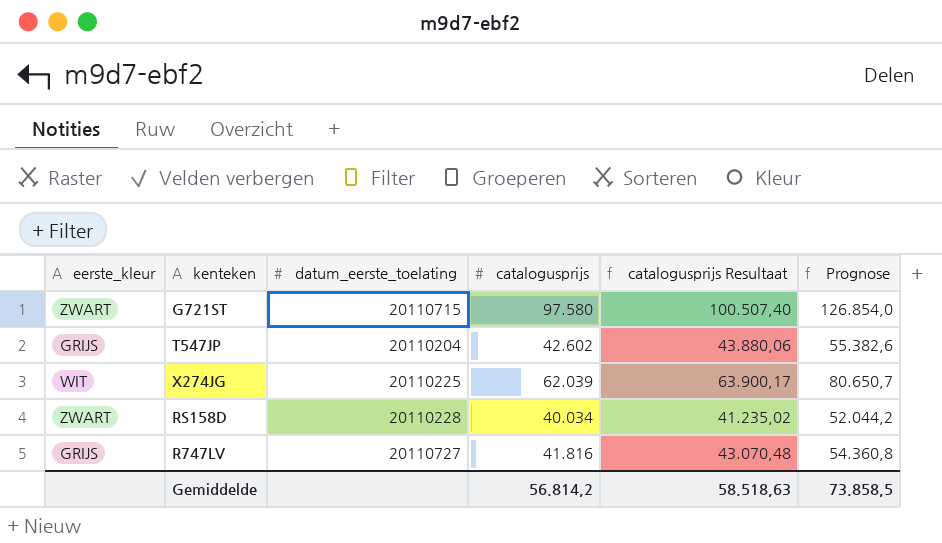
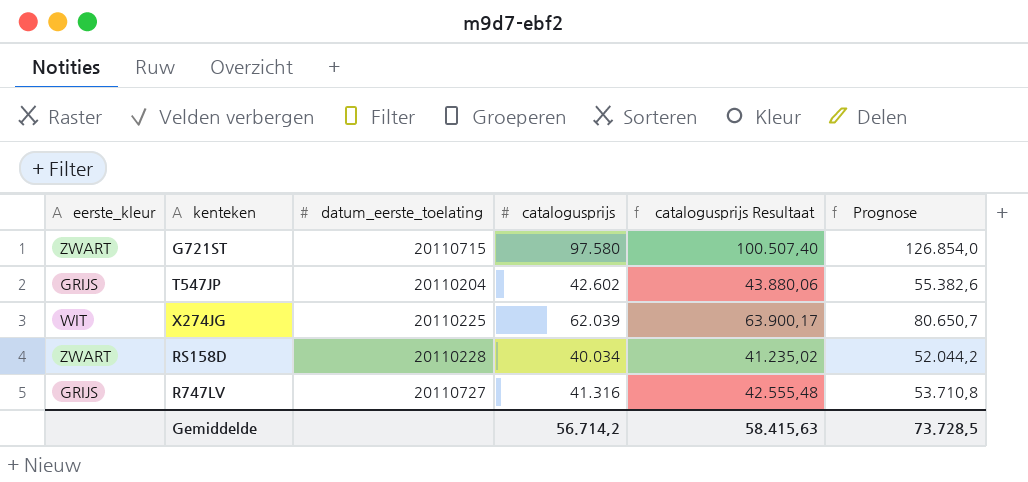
R747LV | catalogusprijs: 41.816 -> 41.316
R747LV | catalogusprijs Resultaat: 43.070,48 -> 42.555,48
R747LV | Prognose: 54.360,8 -> 53.710,8
Gemiddelde | catalogusprijs: 56.814,2 -> 56.714,2
Gemiddelde | catalogusprijs Resultaat: 58.518,63 -> 58.415,63
Gemiddelde | Prognose: 73.858,5 -> 73.728,5

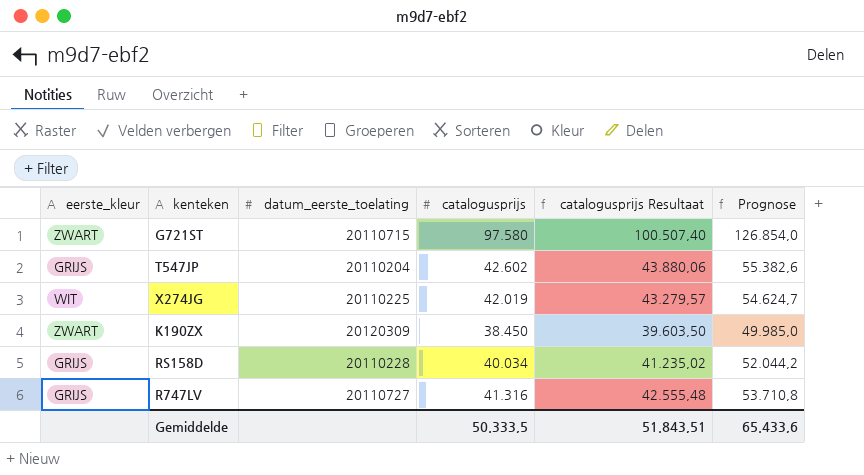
X274JG | catalogusprijs: 62.039 -> 42.019
X274JG | catalogusprijs Resultaat: 63.900,17 -> 43.279,57
X274JG | Prognose: 80.650,7 -> 54.624,7
row K190ZX: none -> ZWART | 20120309 | 38.450 | 39.603,50 | 49.985,0
RS158D | eerste_kleur: ZWART -> GRIJS
Gemiddelde | catalogusprijs: 56.714,2 -> 50.333,5
Gemiddelde | catalogusprijs Resultaat: 58.415,63 -> 51.843,51
Gemiddelde | Prognose: 73.728,5 -> 65.433,6

